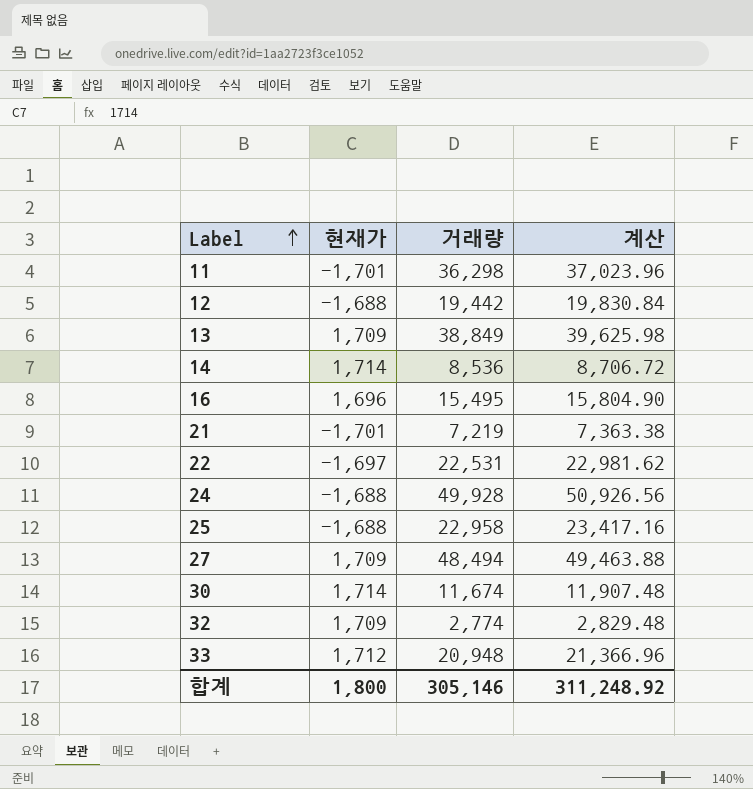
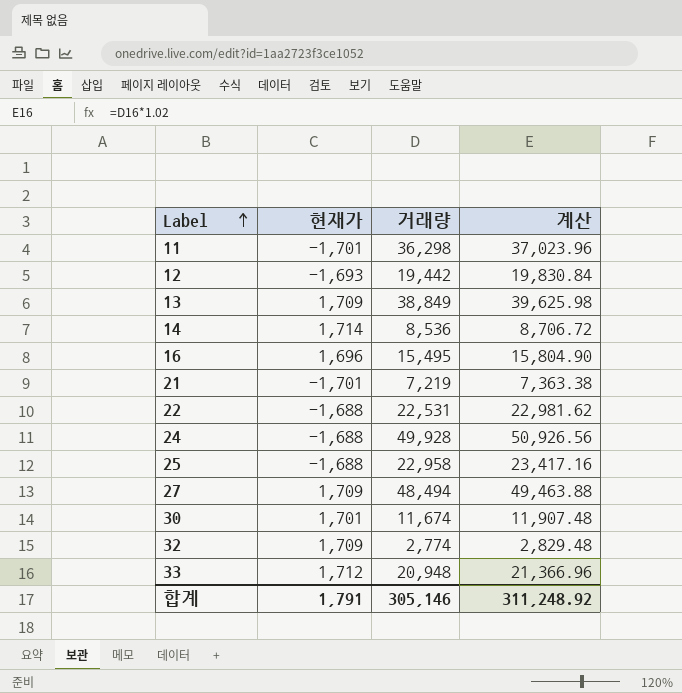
12 | 현재가: -1,688 -> -1,693
22 | 현재가: -1,697 -> -1,688
30 | 현재가: 1,714 -> 1,701
합계 | 현재가: 1,800 -> 1,791

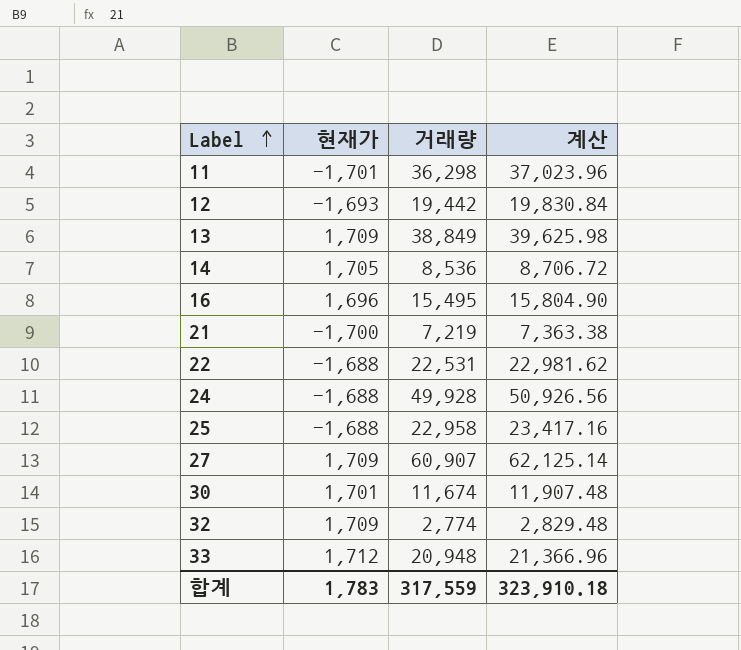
14 | 현재가: 1,714 -> 1,705
21 | 현재가: -1,701 -> -1,700
27 | 거래량: 48,494 -> 60,907
27 | 계산: 49,463.88 -> 62,125.14
합계 | 현재가: 1,791 -> 1,783
합계 | 거래량: 305,146 -> 317,559
합계 | 계산: 311,248.92 -> 323,910.18

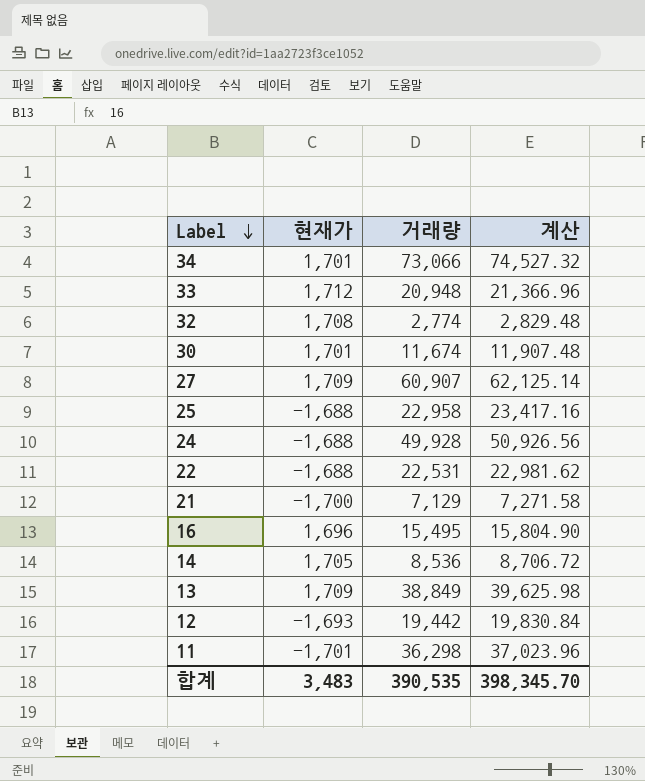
row order: Label ascending -> Label descending
row 34: none -> 1,701 | 73,066 | 74,527.32
32 | 현재가: 1,709 -> 1,708
21 | 거래량: 7,219 -> 7,129
21 | 계산: 7,363.38 -> 7,271.58
합계 | 현재가: 1,783 -> 3,483
합계 | 거래량: 317,559 -> 390,535
합계 | 계산: 323,910.18 -> 398,345.70

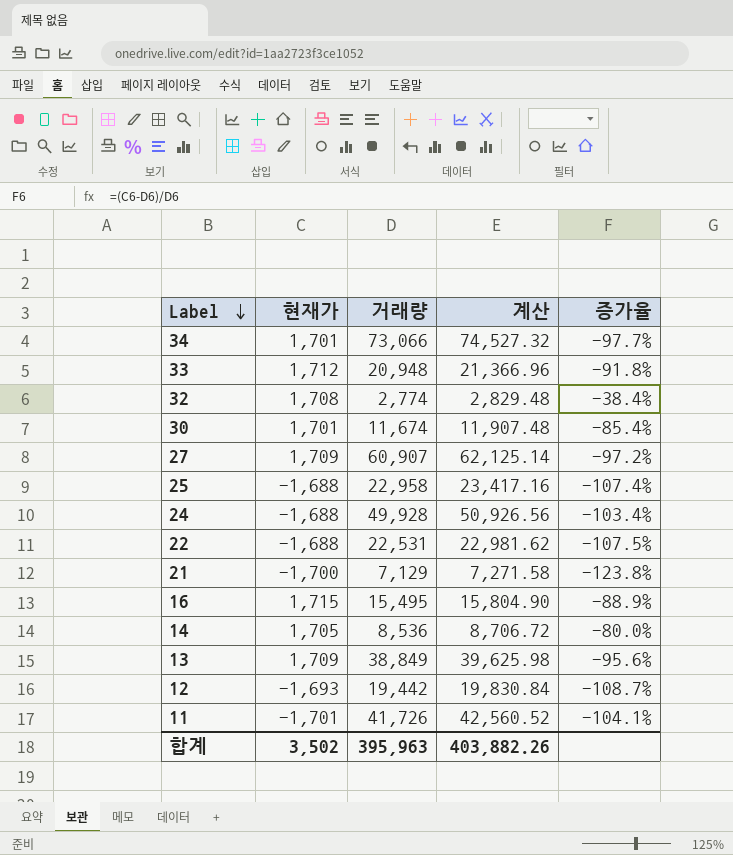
column 증가율 | formula: none -> ([현재가] - [거래량]) / [거래량]
16 | 현재가: 1,696 -> 1,715
11 | 거래량: 36,298 -> 41,726
11 | 계산: 37,023.96 -> 42,560.52
합계 | 현재가: 3,483 -> 3,502
합계 | 거래량: 390,535 -> 395,963
합계 | 계산: 398,345.70 -> 403,882.26

